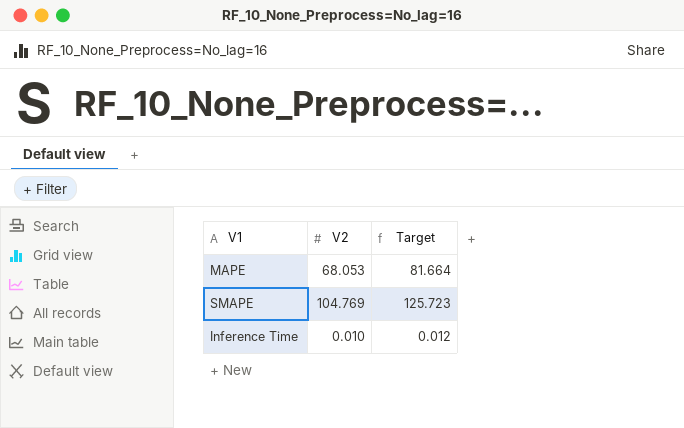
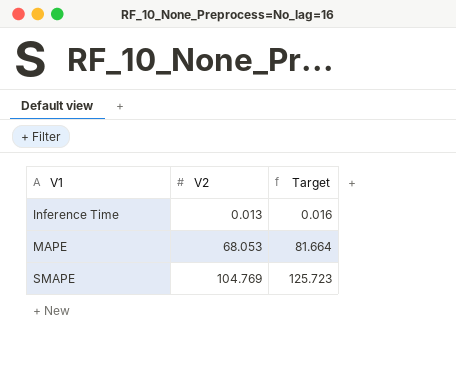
row order: none -> V1 ascending
Inference Time | V2: 0.010 -> 0.013
Inference Time | Target: 0.012 -> 0.016

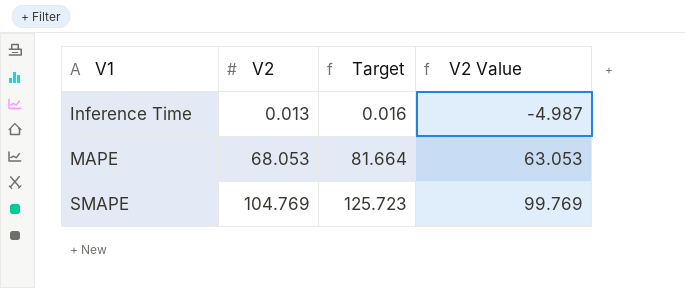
column V2 Value | formula: none -> [V2] - 5

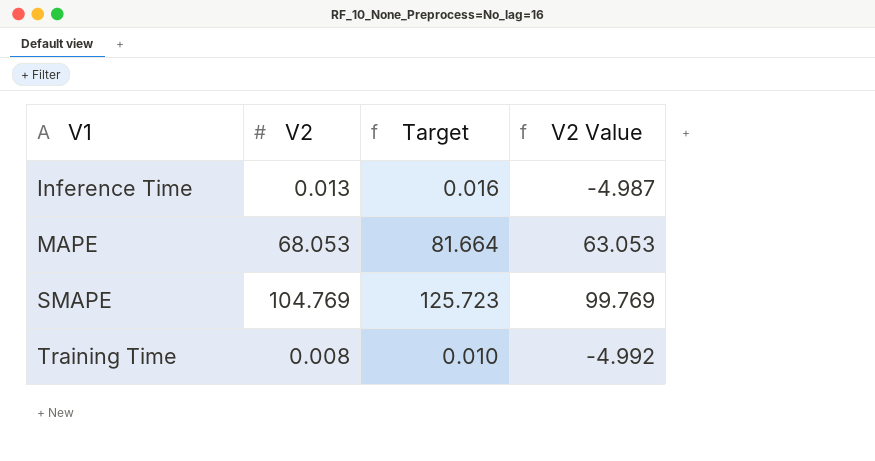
row Training Time: none -> 0.008 | 0.010 | -4.992

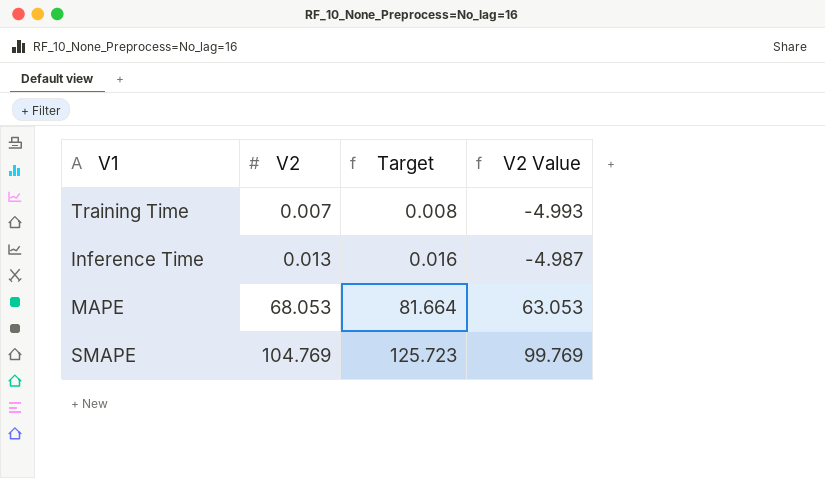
row order: V1 ascending -> V2 ascending
Training Time | V2: 0.008 -> 0.007
Training Time | Target: 0.010 -> 0.008
Training Time | V2 Value: -4.992 -> -4.993

